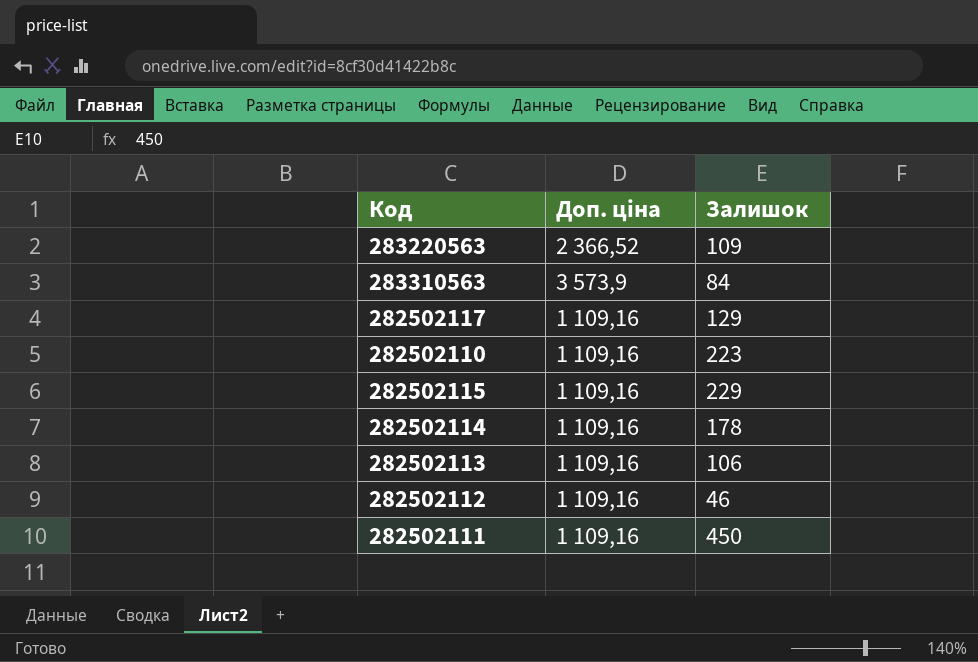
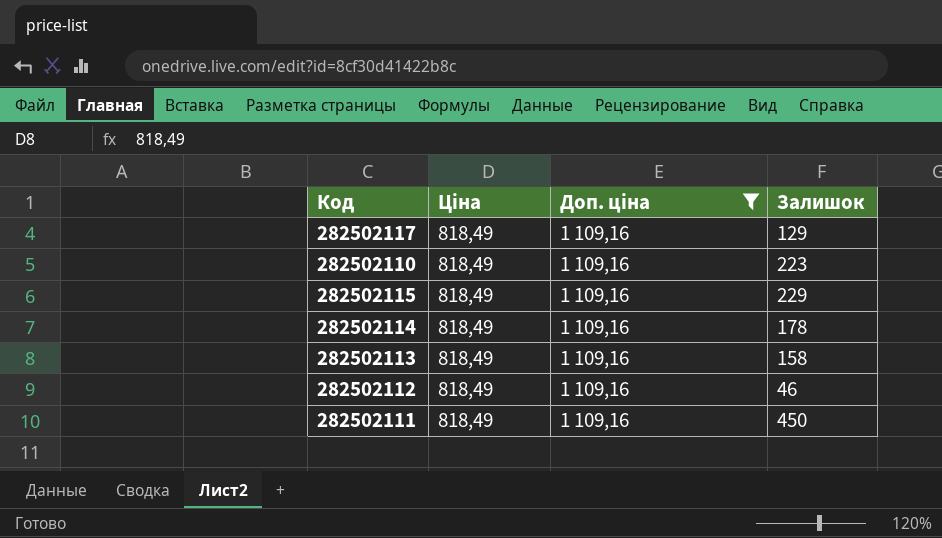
filter: none -> Доп. ціна = 1 109,16
column Ціна | position: none -> 2
282502113 | Залишок: 106 -> 158

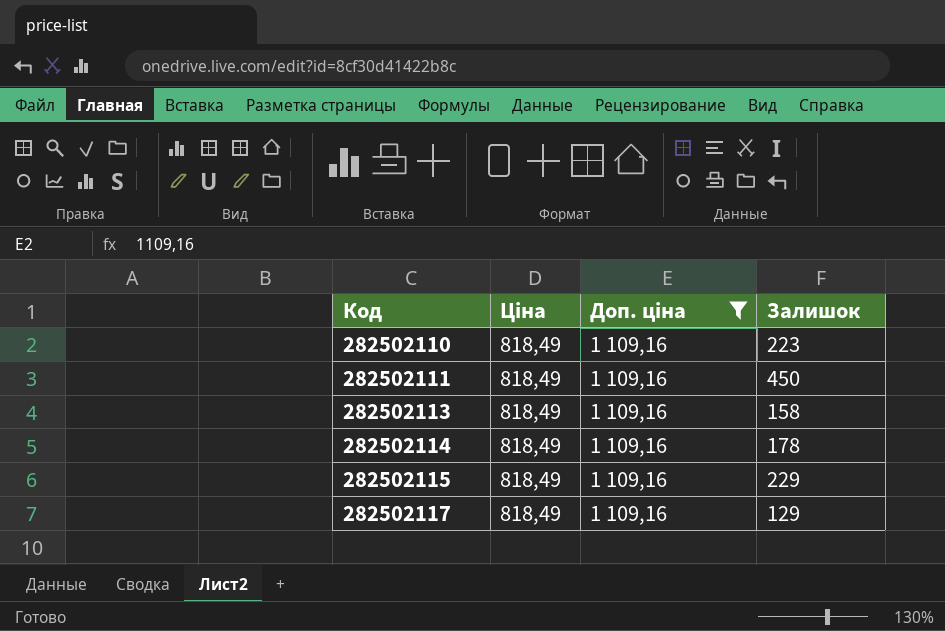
row order: none -> Код ascending
row 282502112: 818,49 | 1 109,16 | 46 -> none

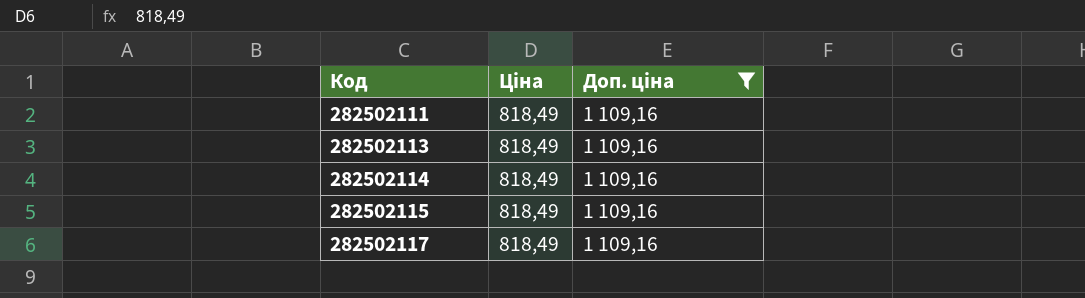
column Залишок | position: 4 -> none
row 282502110: 818,49 | 1 109,16 | 223 -> none

